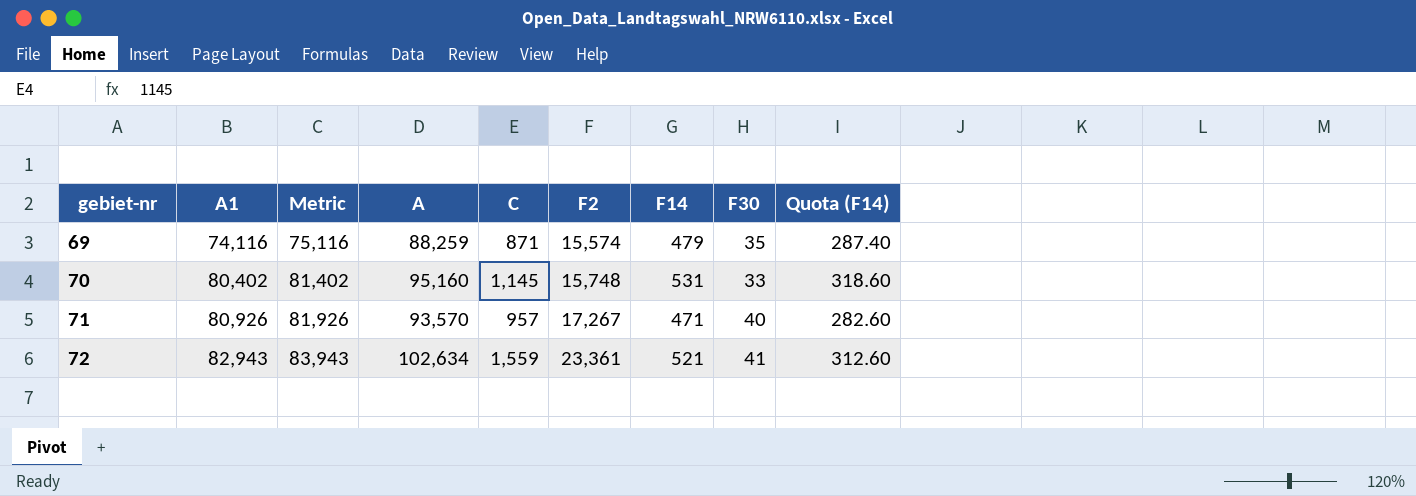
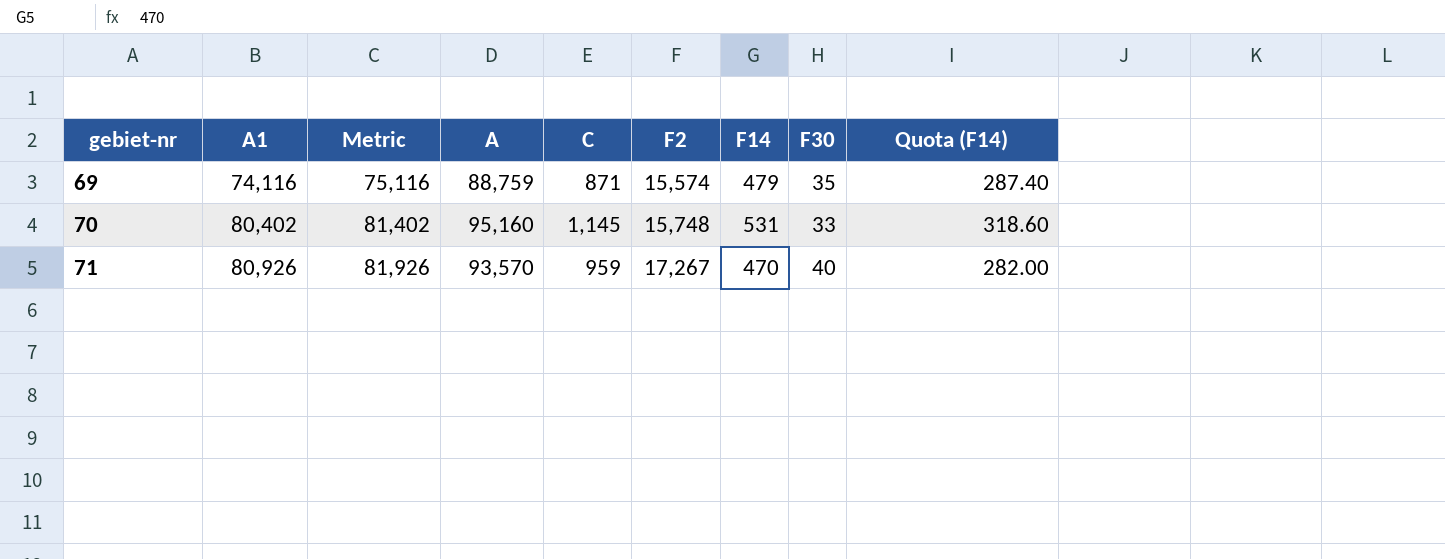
row 72: 82,943 | 83,943 | 102,634 | 1,559 | 23,361 | 521 | 41 | 312.60 -> none
69 | A: 88,259 -> 88,759
71 | C: 957 -> 959
71 | F14: 471 -> 470
71 | Quota (F14): 282.60 -> 282.00

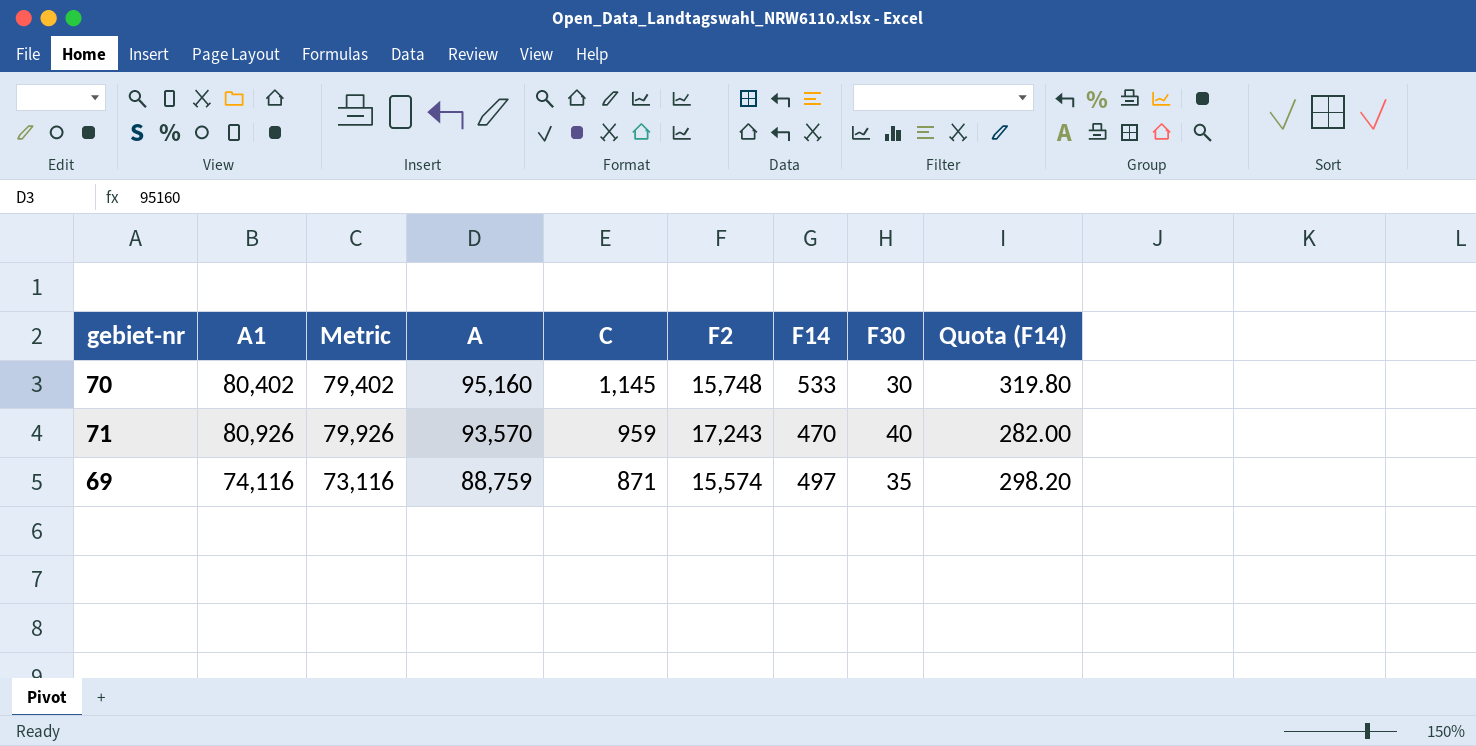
row order: gebiet-nr ascending -> A descending
column Metric | formula: [A1] + 1000 -> [A1] - 1000
70 | F14: 531 -> 533
70 | F30: 33 -> 30
70 | Quota (F14): 318.60 -> 319.80
71 | F2: 17,267 -> 17,243
69 | F14: 479 -> 497
69 | Quota (F14): 287.40 -> 298.20

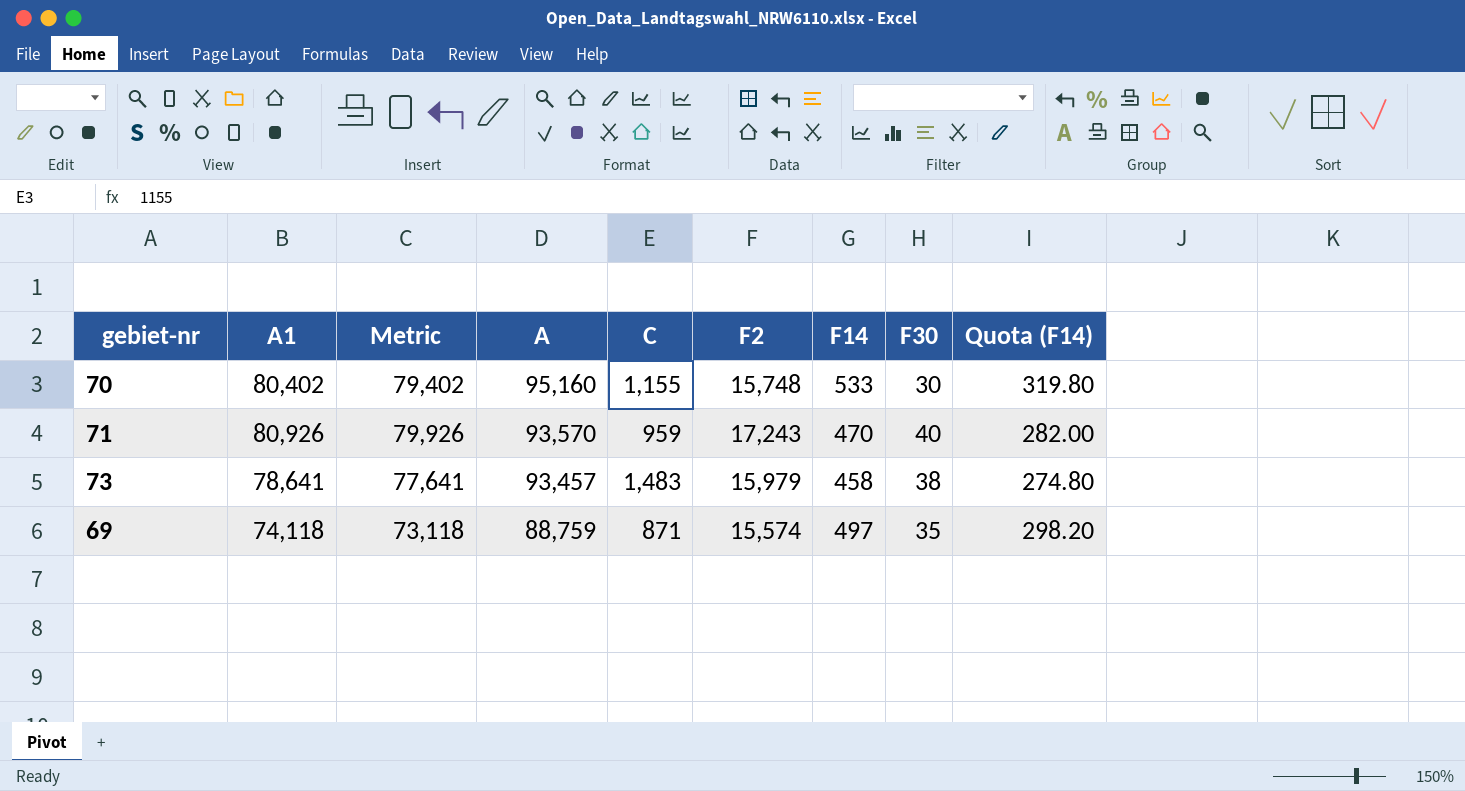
70 | C: 1,145 -> 1,155
row 73: none -> 78,641 | 77,641 | 93,457 | 1,483 | 15,979 | 458 | 38 | 274.80
69 | A1: 74,116 -> 74,118
69 | Metric: 73,116 -> 73,118

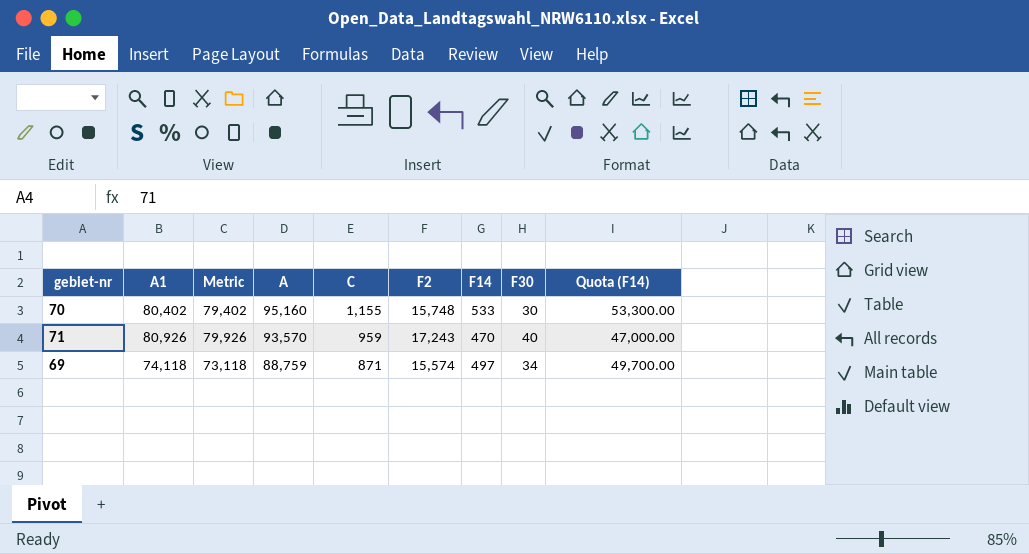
column Quota (F14) | formula: [F14] * 0.6 -> [F14] * 100
row 73: 78,641 | 77,641 | 93,457 | 1,483 | 15,979 | 458 | 38 | 274.80 -> none
69 | F30: 35 -> 34

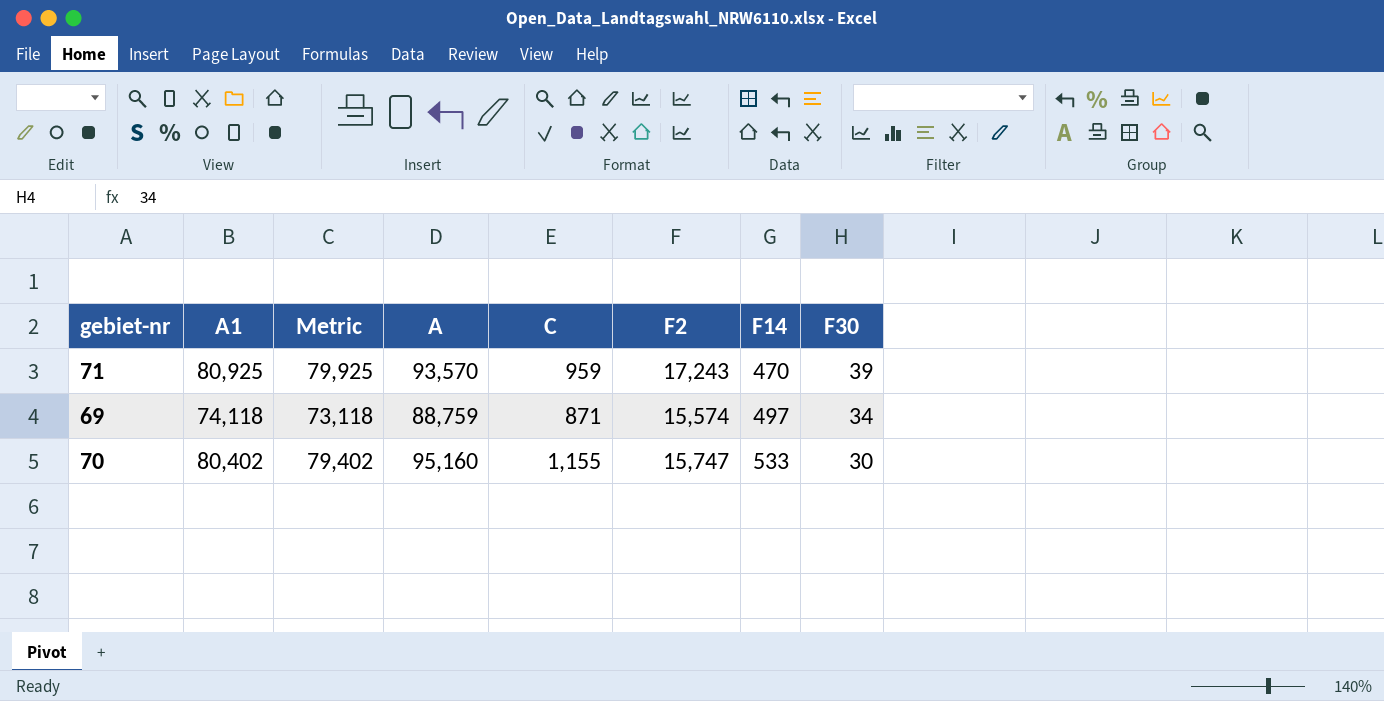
row order: A descending -> F14 ascending
column Quota (F14) | formula: [F14] * 100 -> none
71 | A1: 80,926 -> 80,925
71 | Metric: 79,926 -> 79,925
71 | F30: 40 -> 39
70 | F2: 15,748 -> 15,747

